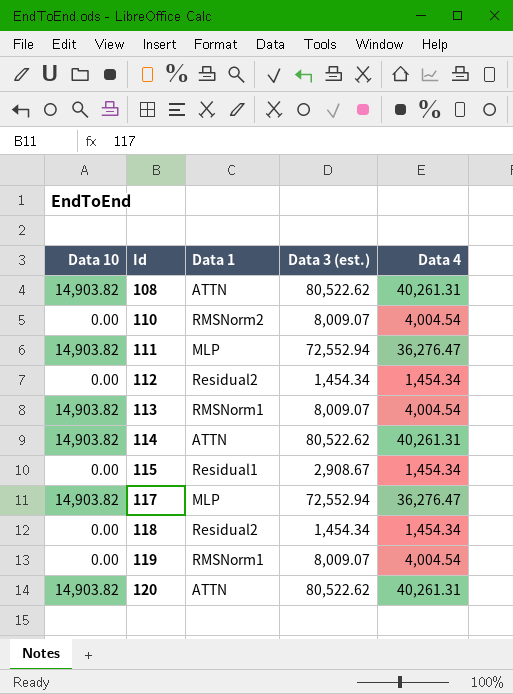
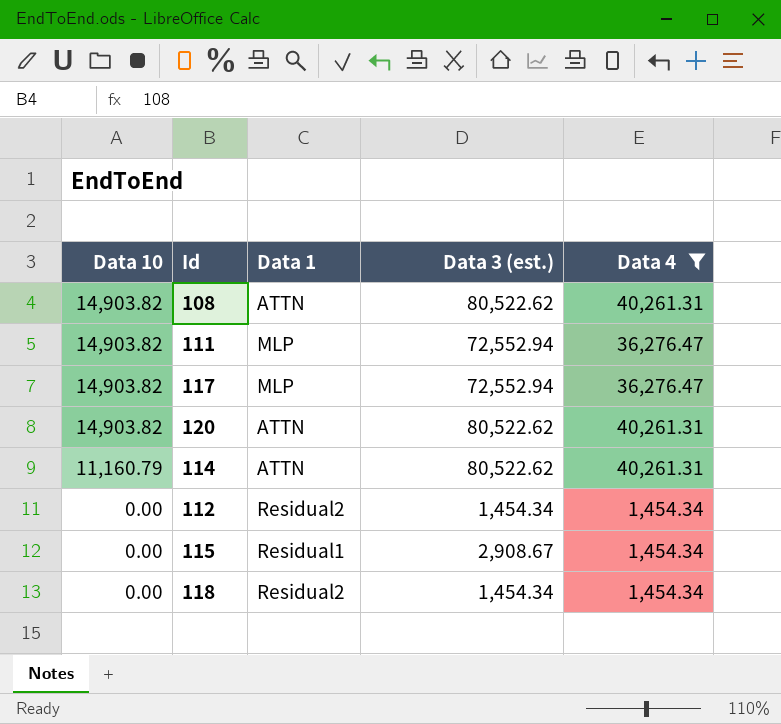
filter: none -> Data 4 != 4,004.54
row order: Id ascending -> Data 10 descending
114 | Data 10: 14,903.82 -> 11,160.79

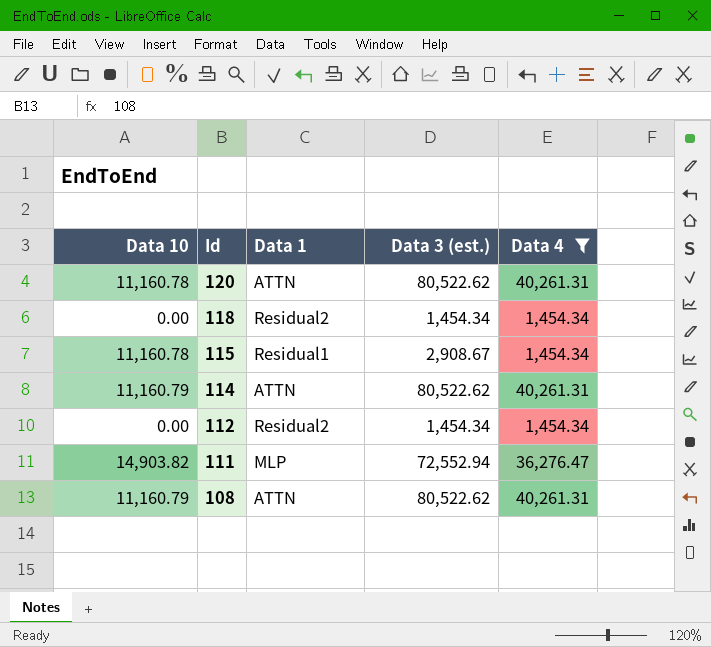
row order: Data 10 descending -> Id descending
row 117: 14,903.82 | MLP | 72,552.94 | 36,276.47 -> none
120 | Data 10: 14,903.82 -> 11,160.78
115 | Data 10: 0.00 -> 11,160.78
108 | Data 10: 14,903.82 -> 11,160.79

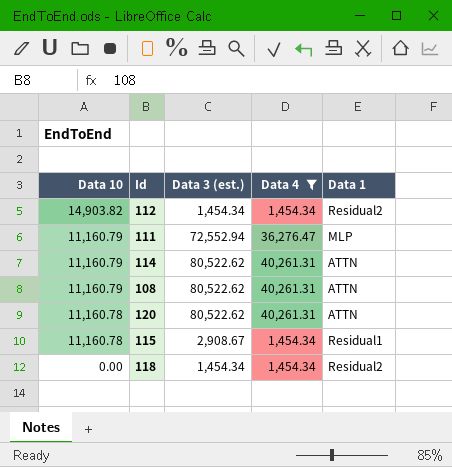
row order: Id descending -> Data 10 descending
column Data 1 | position: 3 -> 5
112 | Data 10: 0.00 -> 14,903.82
111 | Data 10: 14,903.82 -> 11,160.79

